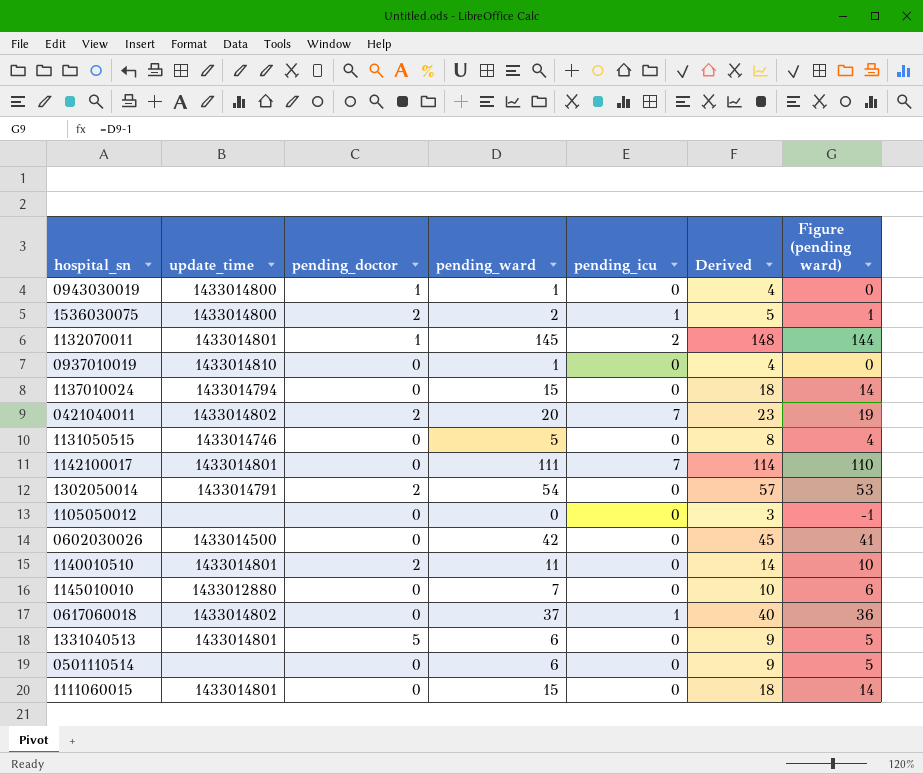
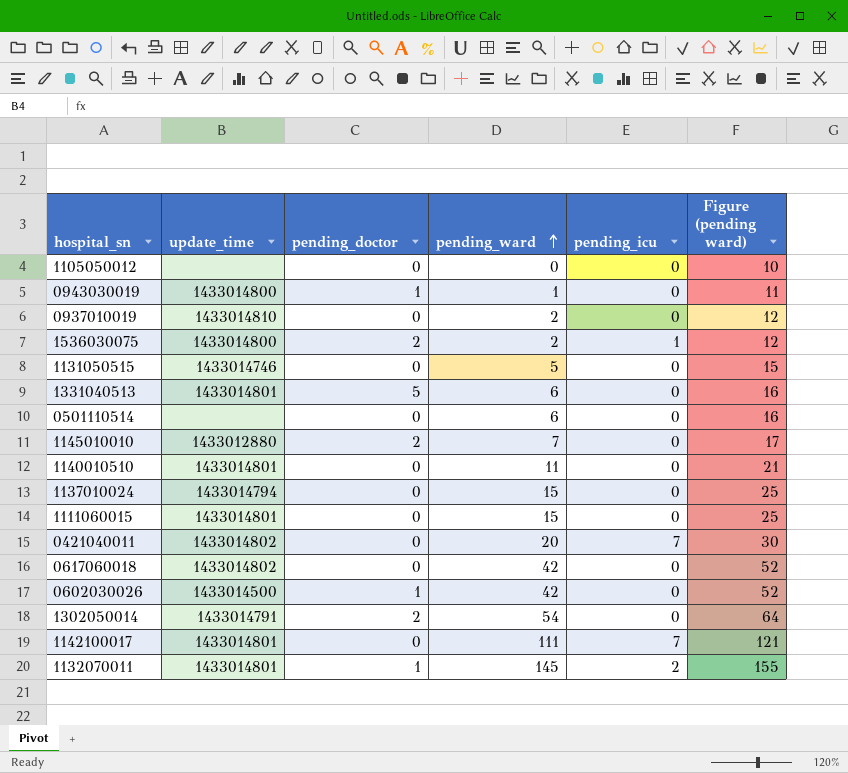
row order: none -> pending_ward ascending
column Derived | formula: [pending_ward] + 3 -> none
column Figure (pending ward) | formula: [pending_ward] - 1 -> [pending_ward] + 10
0937010019 | pending_ward: 1 -> 2
1145010010 | pending_doctor: 0 -> 2
1140010510 | pending_doctor: 2 -> 0
0421040011 | pending_doctor: 2 -> 0
0617060018 | pending_ward: 37 -> 42
0617060018 | pending_icu: 1 -> 0
0602030026 | pending_doctor: 0 -> 1

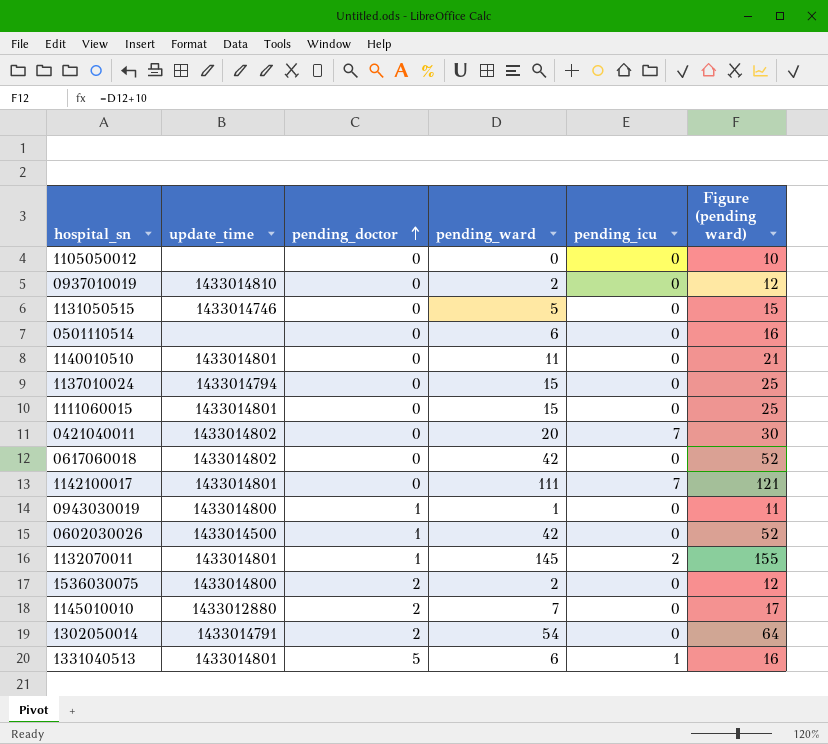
row order: pending_ward ascending -> pending_doctor ascending
1536030075 | pending_icu: 1 -> 0
1331040513 | pending_icu: 0 -> 1

